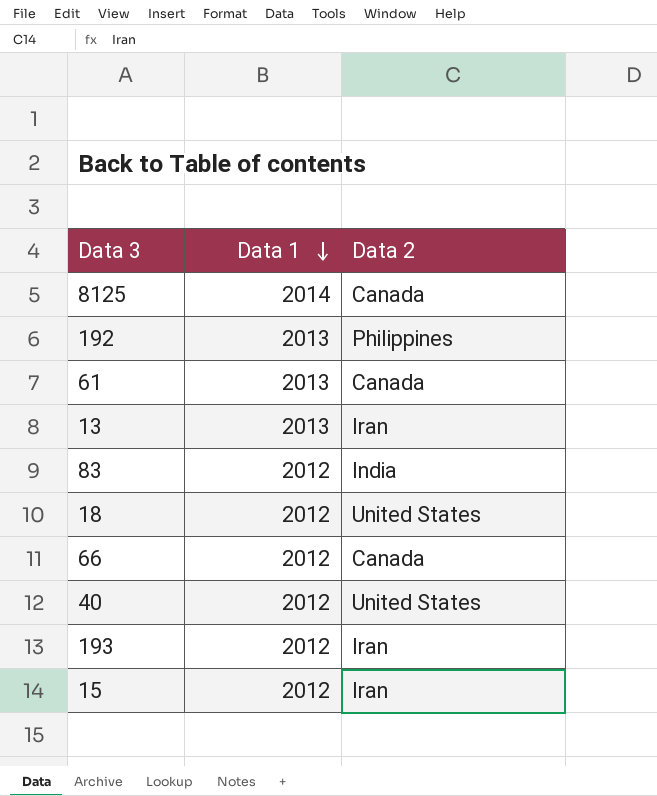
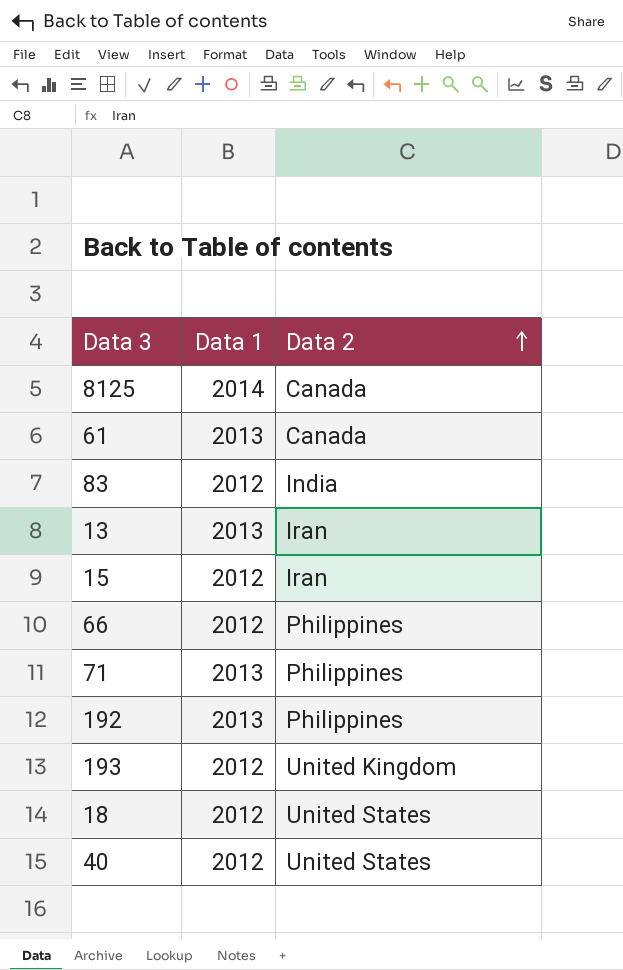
row order: Data 1 descending -> Data 2 ascending
66 | Data 2: Canada -> Philippines
row 71: none -> 2013 | Philippines
193 | Data 2: Iran -> United Kingdom

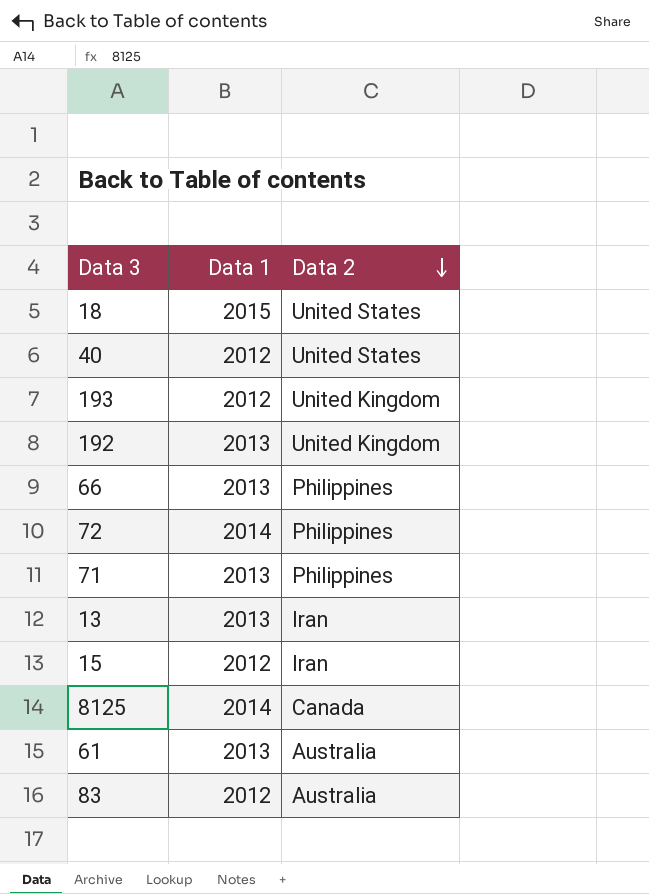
row order: Data 2 ascending -> Data 2 descending
18 | Data 1: 2012 -> 2015
192 | Data 2: Philippines -> United Kingdom
66 | Data 1: 2012 -> 2013
row 72: none -> 2014 | Philippines
61 | Data 2: Canada -> Australia
83 | Data 2: India -> Australia

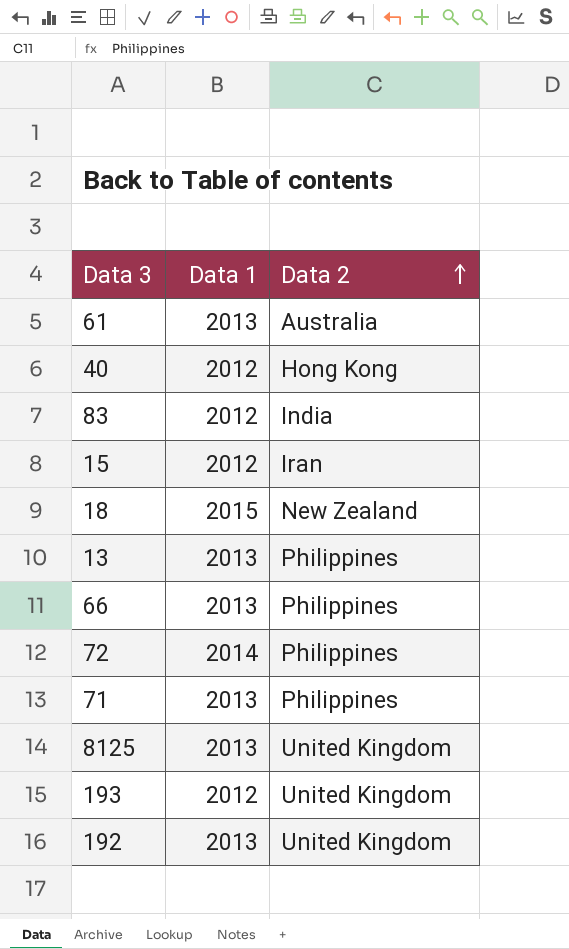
row order: Data 2 descending -> Data 2 ascending
40 | Data 2: United States -> Hong Kong
83 | Data 2: Australia -> India
18 | Data 2: United States -> New Zealand
13 | Data 2: Iran -> Philippines
8125 | Data 1: 2014 -> 2013
8125 | Data 2: Canada -> United Kingdom

